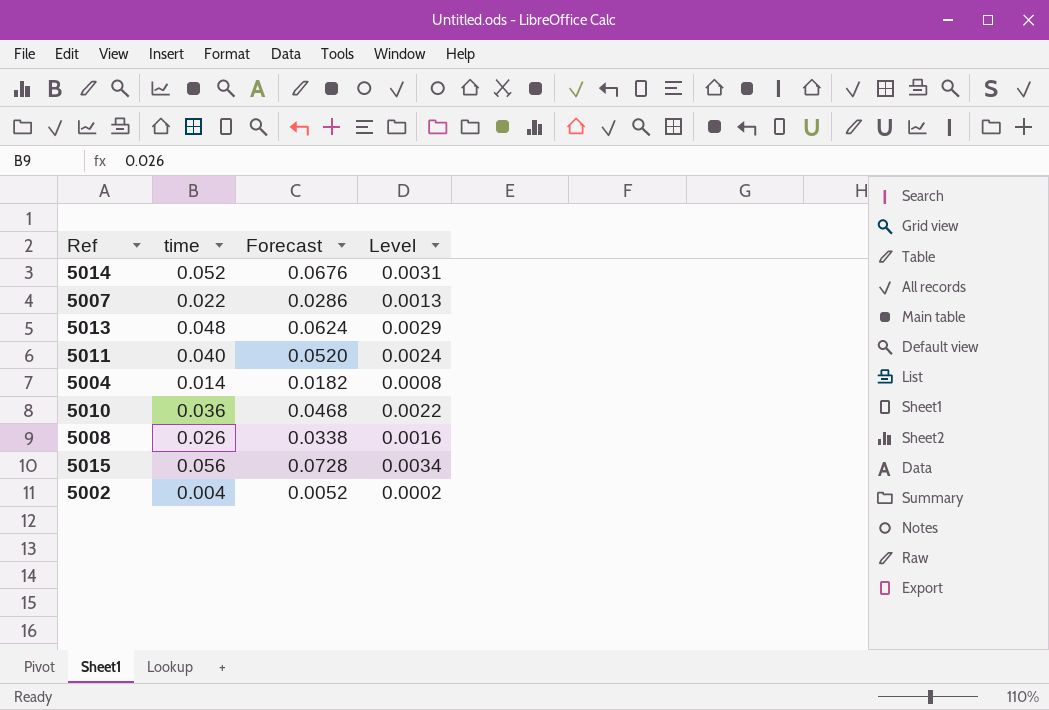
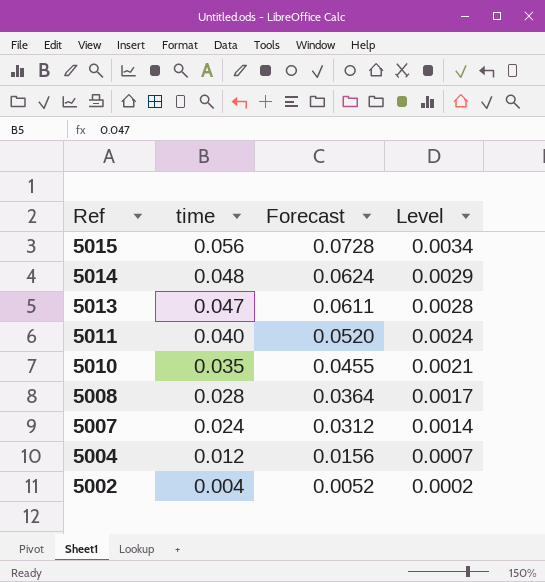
row order: none -> Ref descending
5014 | time: 0.052 -> 0.048
5014 | Forecast: 0.0676 -> 0.0624
5014 | Level: 0.0031 -> 0.0029
5013 | time: 0.048 -> 0.047
5013 | Forecast: 0.0624 -> 0.0611
5013 | Level: 0.0029 -> 0.0028
5010 | time: 0.036 -> 0.035
5010 | Forecast: 0.0468 -> 0.0455
5010 | Level: 0.0022 -> 0.0021
5008 | time: 0.026 -> 0.028
5008 | Forecast: 0.0338 -> 0.0364
5008 | Level: 0.0016 -> 0.0017
5007 | time: 0.022 -> 0.024
5007 | Forecast: 0.0286 -> 0.0312
5007 | Level: 0.0013 -> 0.0014
5004 | time: 0.014 -> 0.012
5004 | Forecast: 0.0182 -> 0.0156
5004 | Level: 0.0008 -> 0.0007

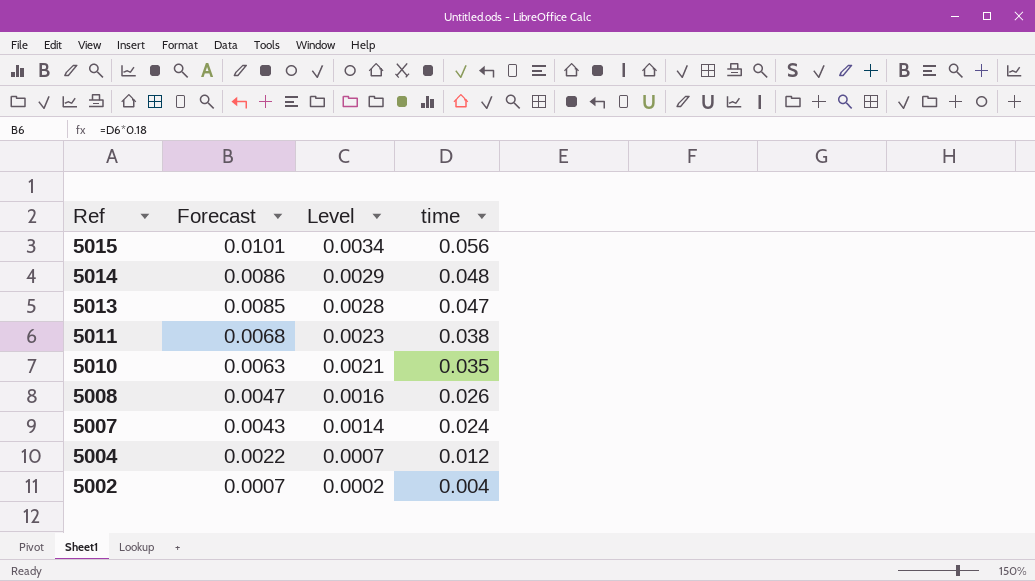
column Forecast | formula: [time] * 1.3 -> [time] * 0.18
column time | position: 2 -> 4
5011 | Level: 0.0024 -> 0.0023
5011 | time: 0.040 -> 0.038
5008 | Level: 0.0017 -> 0.0016
5008 | time: 0.028 -> 0.026

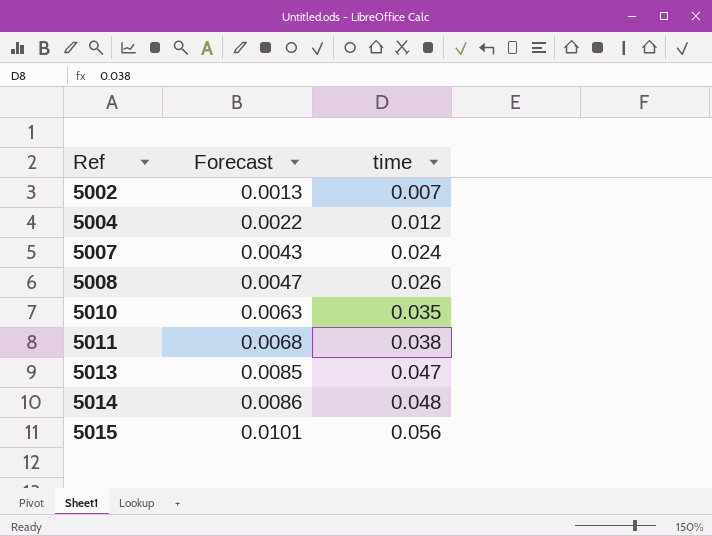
row order: Ref descending -> Ref ascending
column Level | formula: [time] * 0.06 -> none
5002 | Forecast: 0.0007 -> 0.0013
5002 | time: 0.004 -> 0.007

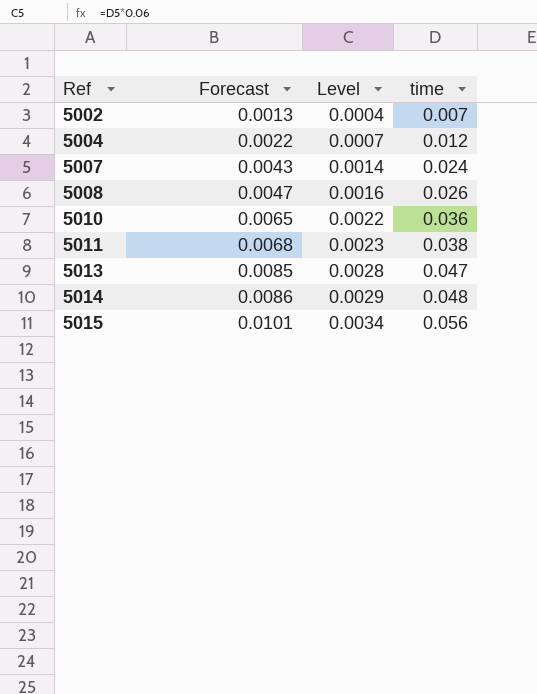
column Level | formula: none -> [time] * 0.06
5010 | Forecast: 0.0063 -> 0.0065
5010 | time: 0.035 -> 0.036

